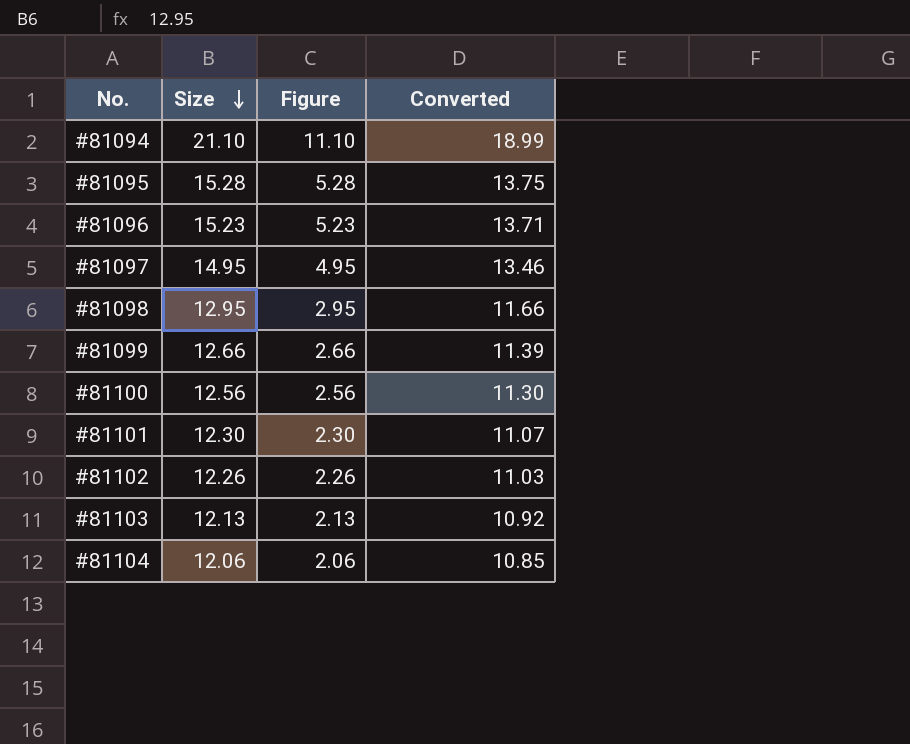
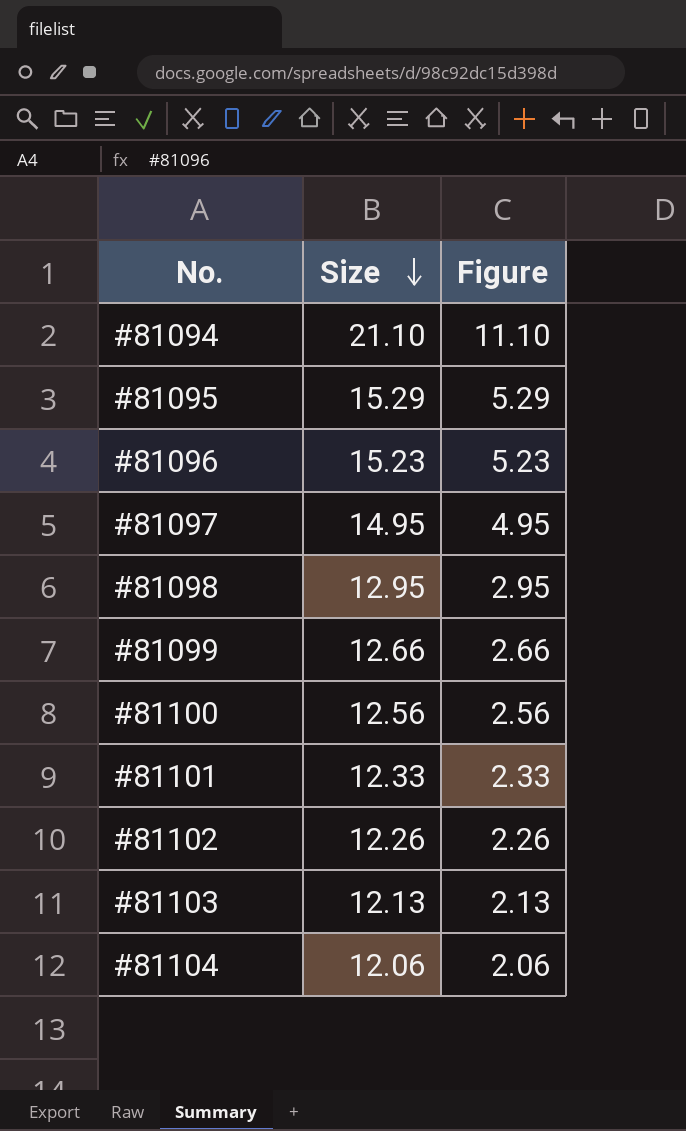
column Converted | formula: [Size] * 0.9 -> none
#81095 | Size: 15.28 -> 15.29
#81095 | Figure: 5.28 -> 5.29
#81101 | Size: 12.30 -> 12.33
#81101 | Figure: 2.30 -> 2.33

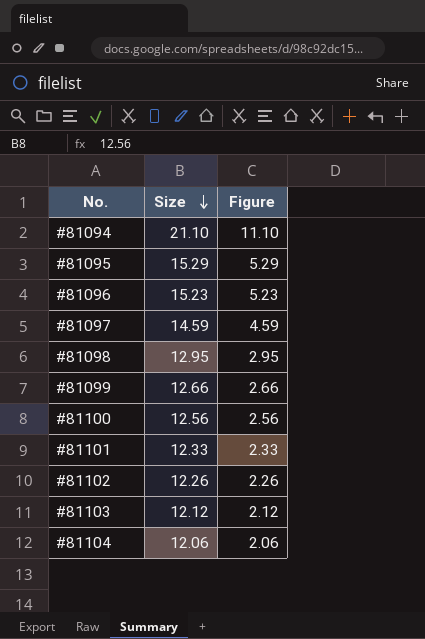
#81097 | Size: 14.95 -> 14.59
#81097 | Figure: 4.95 -> 4.59
#81103 | Size: 12.13 -> 12.12
#81103 | Figure: 2.13 -> 2.12

